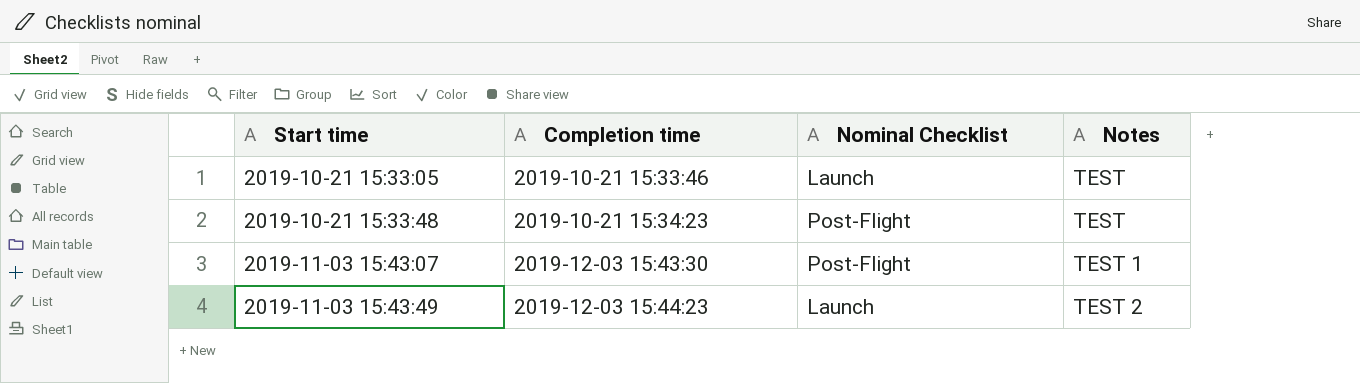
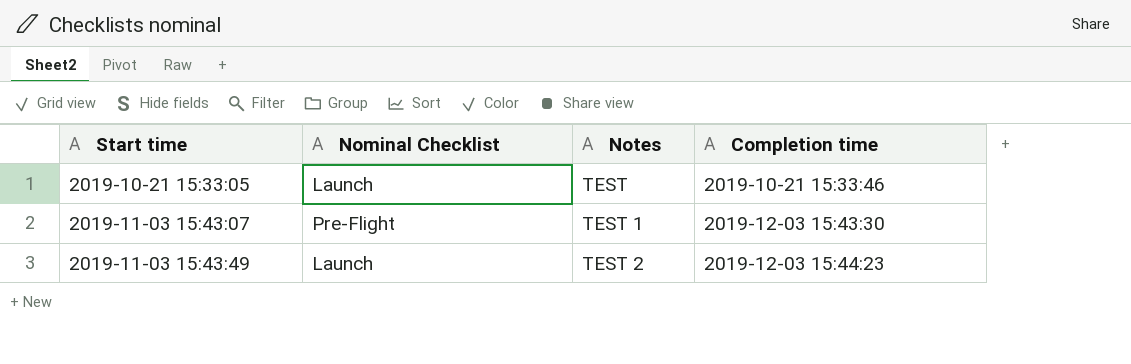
column Completion time | position: 2 -> 4
row 2019-10-21 15:33:48: 2019-10-21 15:34:23 | Post-Flight | TEST -> none
2019-11-03 15:43:07 | Nominal Checklist: Post-Flight -> Pre-Flight

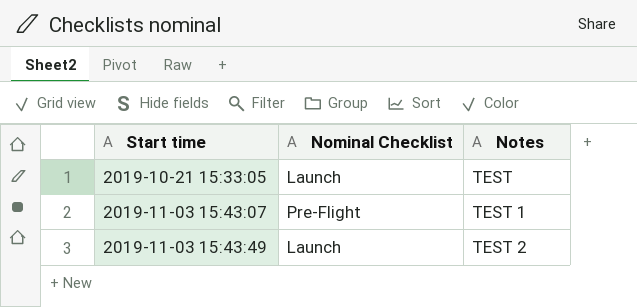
column Completion time | position: 4 -> none

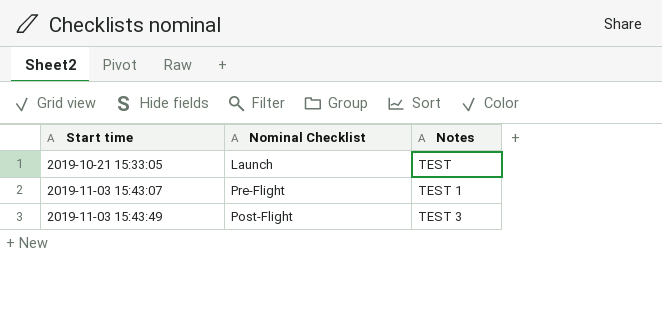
2019-11-03 15:43:49 | Nominal Checklist: Launch -> Post-Flight
2019-11-03 15:43:49 | Notes: TEST 2 -> TEST 3

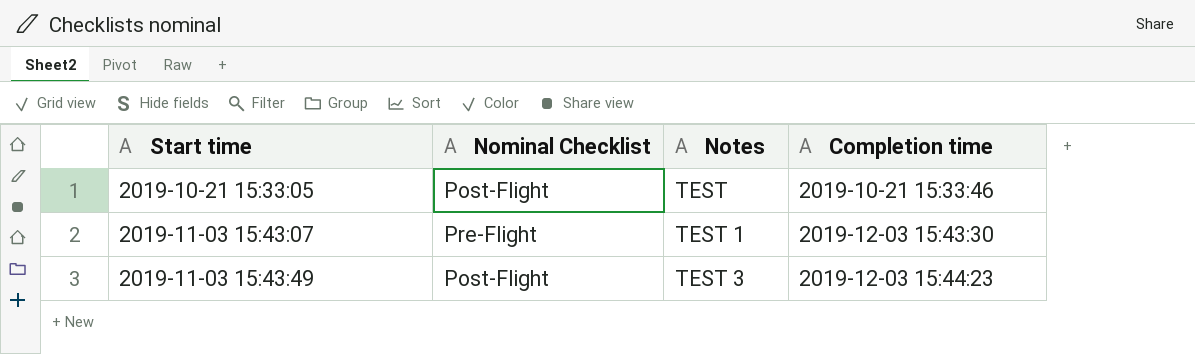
column Completion time | position: none -> 4
2019-10-21 15:33:05 | Nominal Checklist: Launch -> Post-Flight

